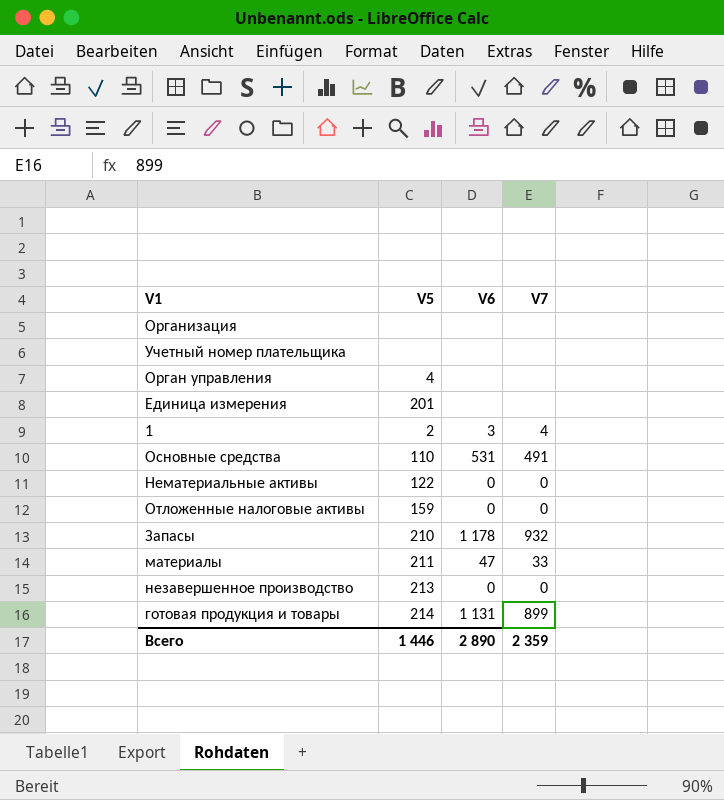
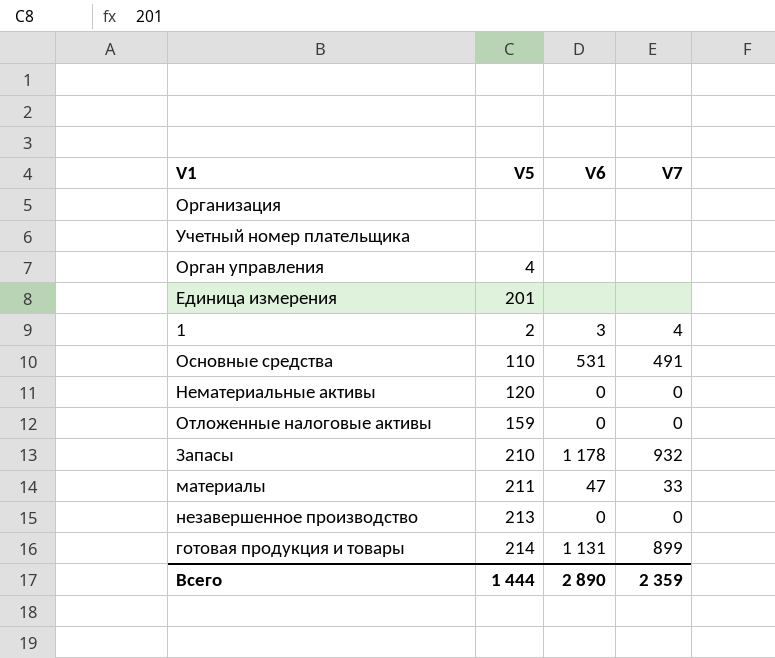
Нематериальные активы | V5: 122 -> 120
Всего | V5: 1 446 -> 1 444

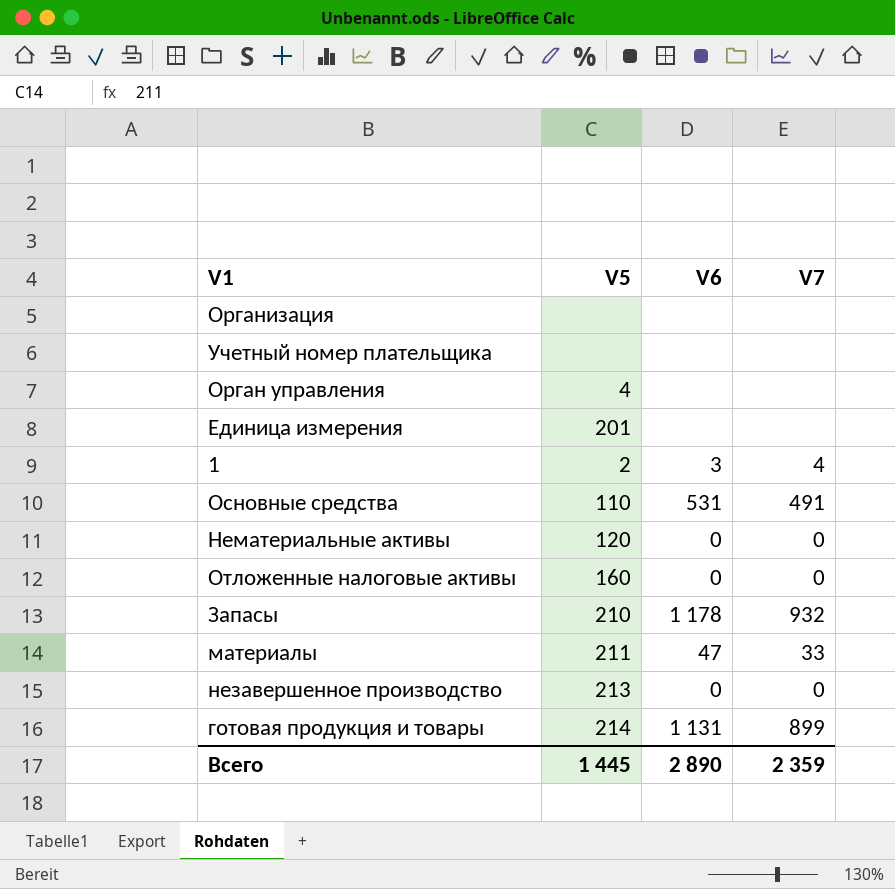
Отложенные налоговые активы | V5: 159 -> 160
Всего | V5: 1 444 -> 1 445

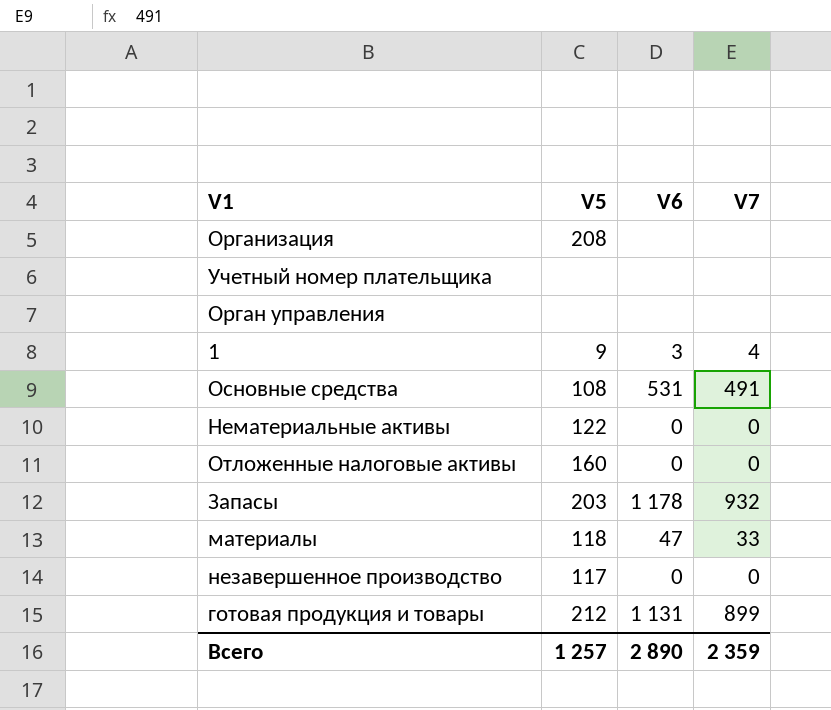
row Единица измерения: 201 | none | none -> none
Организация | V5: none -> 208
Орган управления | V5: 4 -> none
1 | V5: 2 -> 9
Основные средства | V5: 110 -> 108
Нематериальные активы | V5: 120 -> 122
Запасы | V5: 210 -> 203
материалы | V5: 211 -> 118
незавершенное производство | V5: 213 -> 117
готовая продукция и товары | V5: 214 -> 212
Всего | V5: 1 445 -> 1 257

